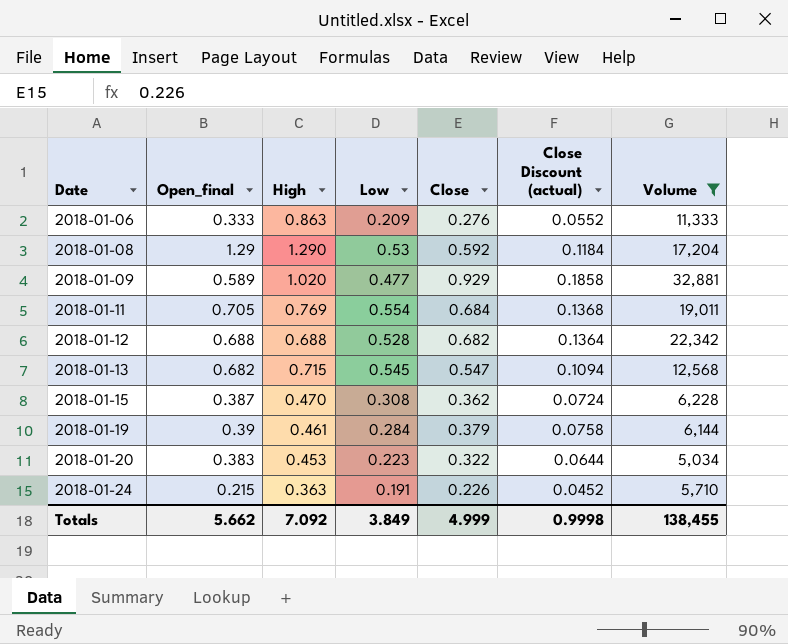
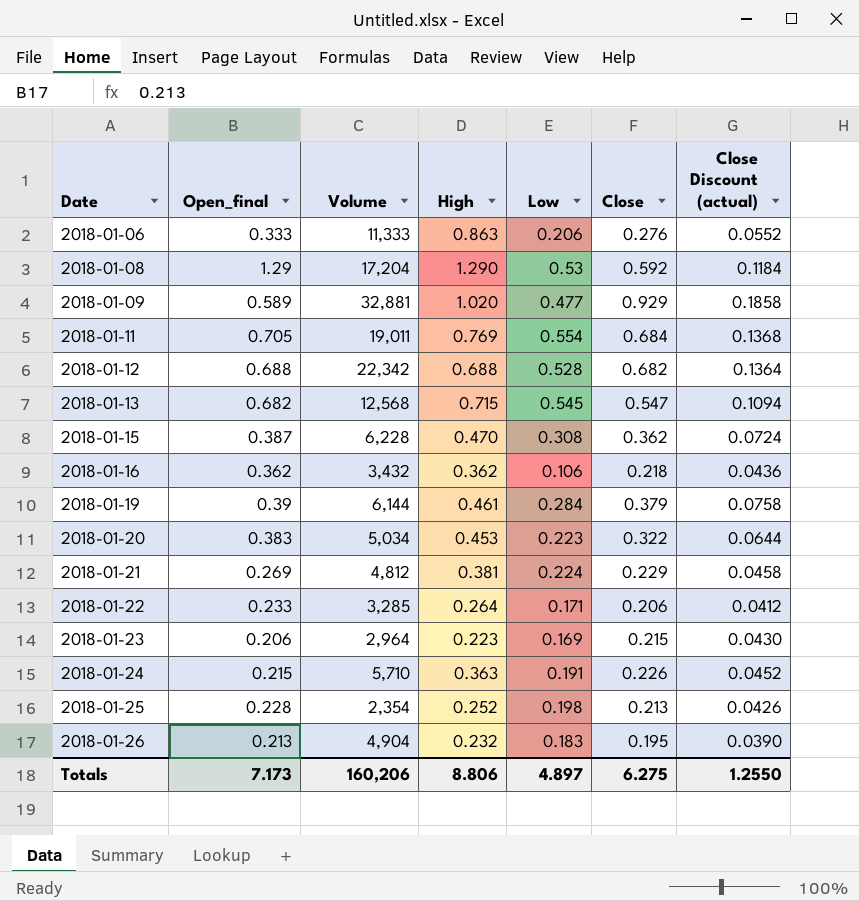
filter: Volume >= 5,034 -> none
column Volume | position: 7 -> 3
2018-01-06 | Low: 0.209 -> 0.206
Totals | Open_final: 5.662 -> 7.173
Totals | Volume: 138,455 -> 160,206
Totals | High: 7.092 -> 8.806
Totals | Low: 3.849 -> 4.897
Totals | Close: 4.999 -> 6.275
Totals | Close Discount (actual): 0.9998 -> 1.2550

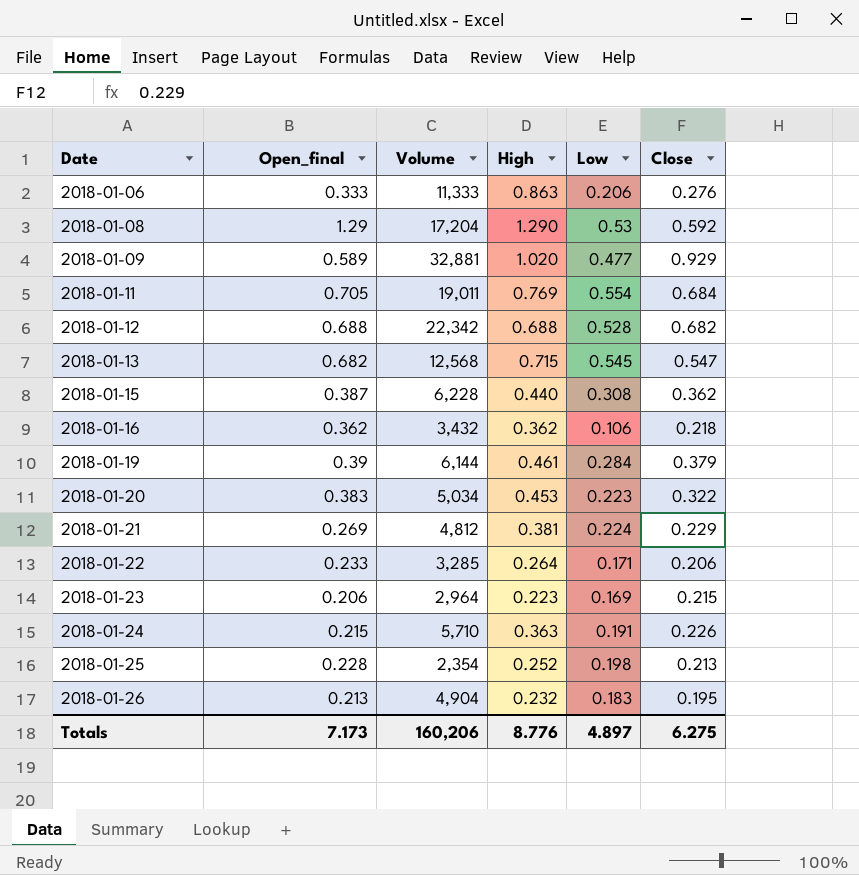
column Close Discount (actual) | formula: [Close] * 0.2 -> none
2018-01-15 | High: 0.470 -> 0.440
Totals | High: 8.806 -> 8.776

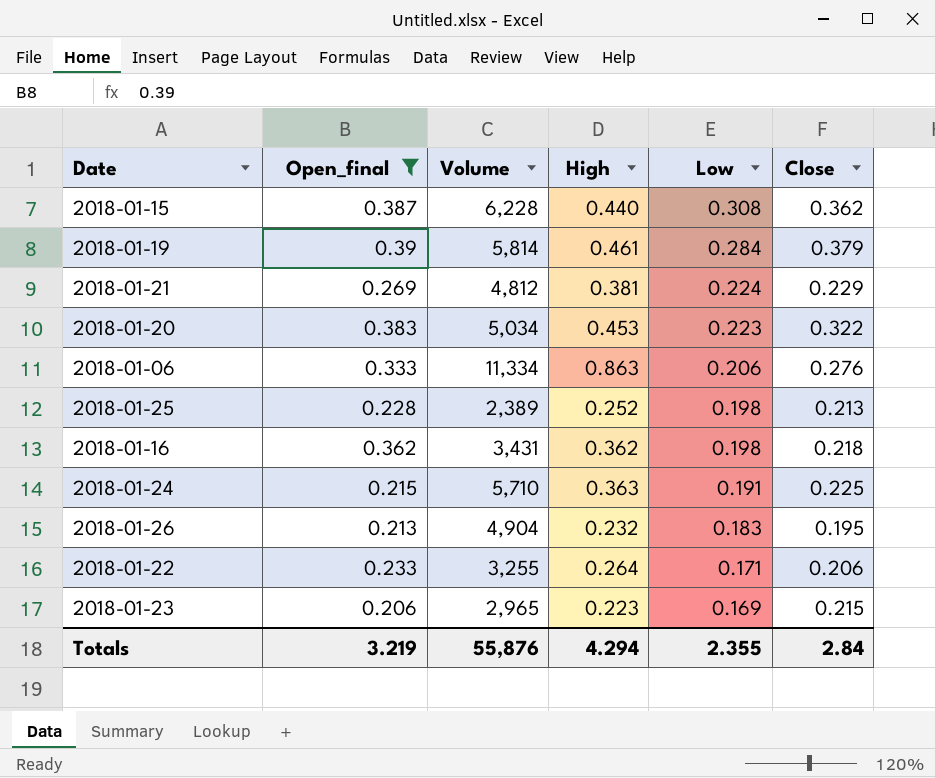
filter: none -> Open_final <= 0.39
row order: Date ascending -> Low descending
2018-01-19 | Volume: 6,144 -> 5,814
2018-01-06 | Volume: 11,333 -> 11,334
2018-01-25 | Volume: 2,354 -> 2,389
2018-01-16 | Volume: 3,432 -> 3,431
2018-01-16 | Low: 0.106 -> 0.198
2018-01-24 | Close: 0.226 -> 0.225
2018-01-22 | Volume: 3,285 -> 3,255
2018-01-23 | Volume: 2,964 -> 2,965
Totals | Open_final: 7.173 -> 3.219
Totals | Volume: 160,206 -> 55,876
Totals | High: 8.776 -> 4.294
Totals | Low: 4.897 -> 2.355
Totals | Close: 6.275 -> 2.84

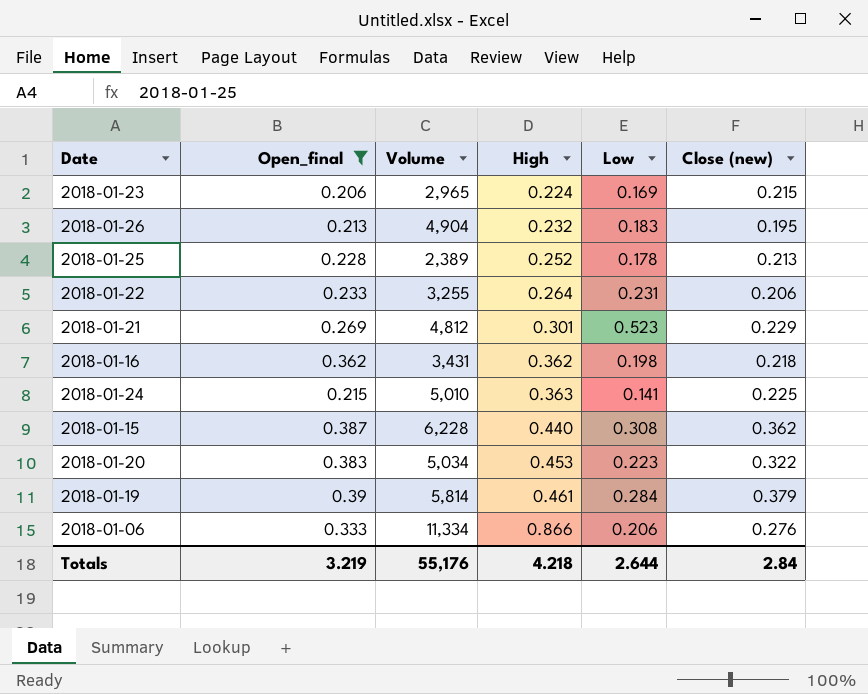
row order: Low descending -> High ascending
column name: Close -> Close (new)
2018-01-23 | High: 0.223 -> 0.224
2018-01-25 | Low: 0.198 -> 0.178
2018-01-22 | Low: 0.171 -> 0.231
2018-01-21 | High: 0.381 -> 0.301
2018-01-21 | Low: 0.224 -> 0.523
2018-01-24 | Volume: 5,710 -> 5,010
2018-01-24 | Low: 0.191 -> 0.141
2018-01-06 | High: 0.863 -> 0.866
Totals | Volume: 55,876 -> 55,176
Totals | High: 4.294 -> 4.218
Totals | Low: 2.355 -> 2.644

